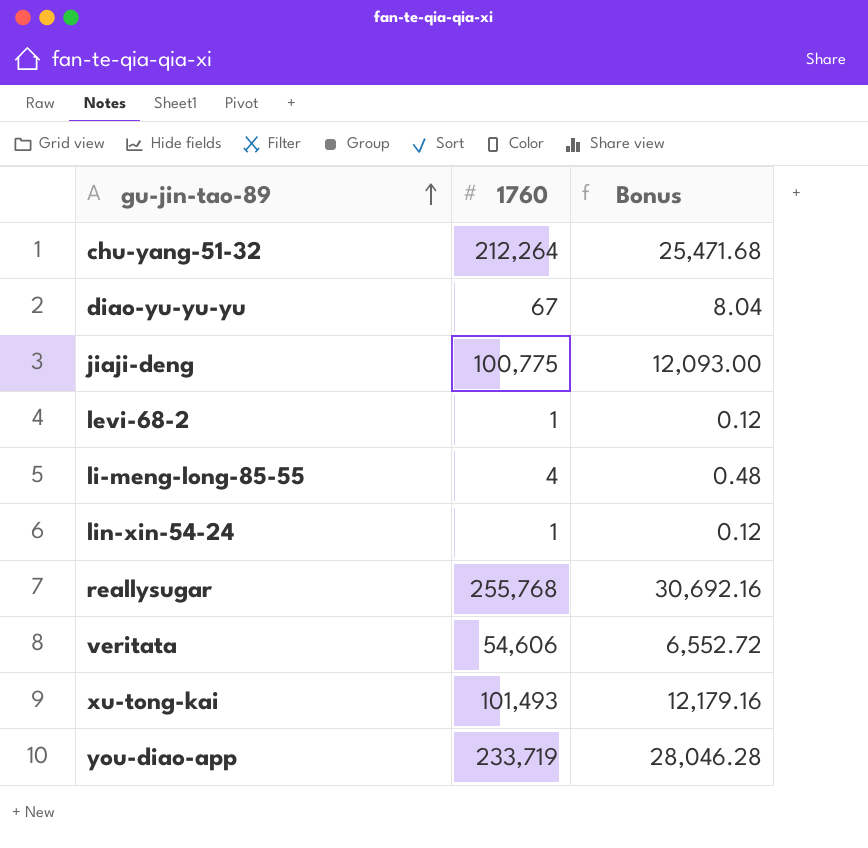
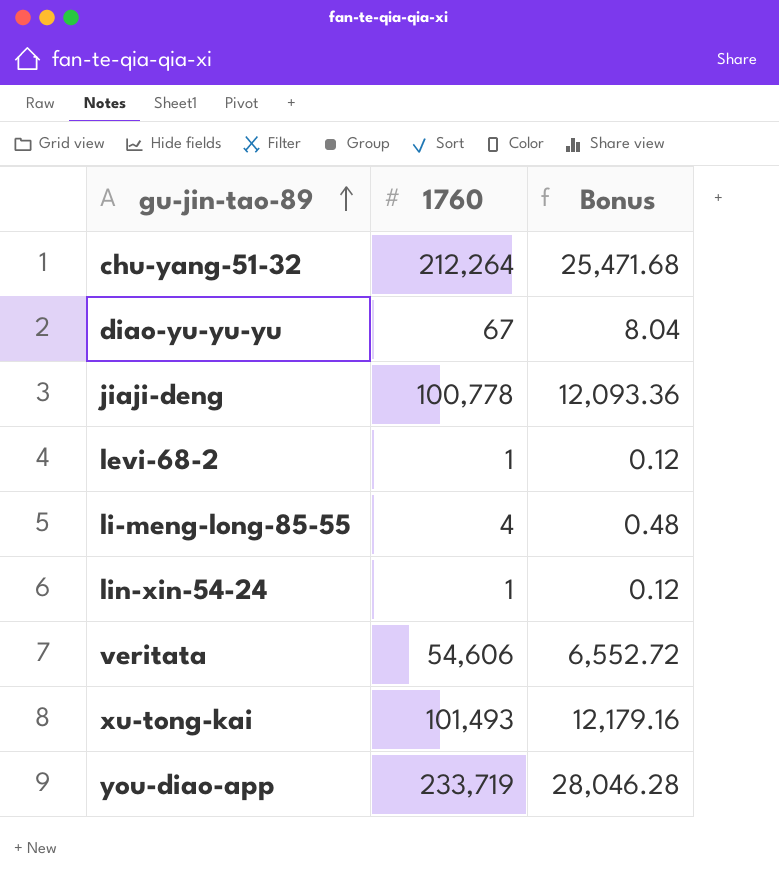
row reallysugar: 255,768 | 30,692.16 -> none
jiaji-deng | 1760: 100,775 -> 100,778
jiaji-deng | Bonus: 12,093.00 -> 12,093.36

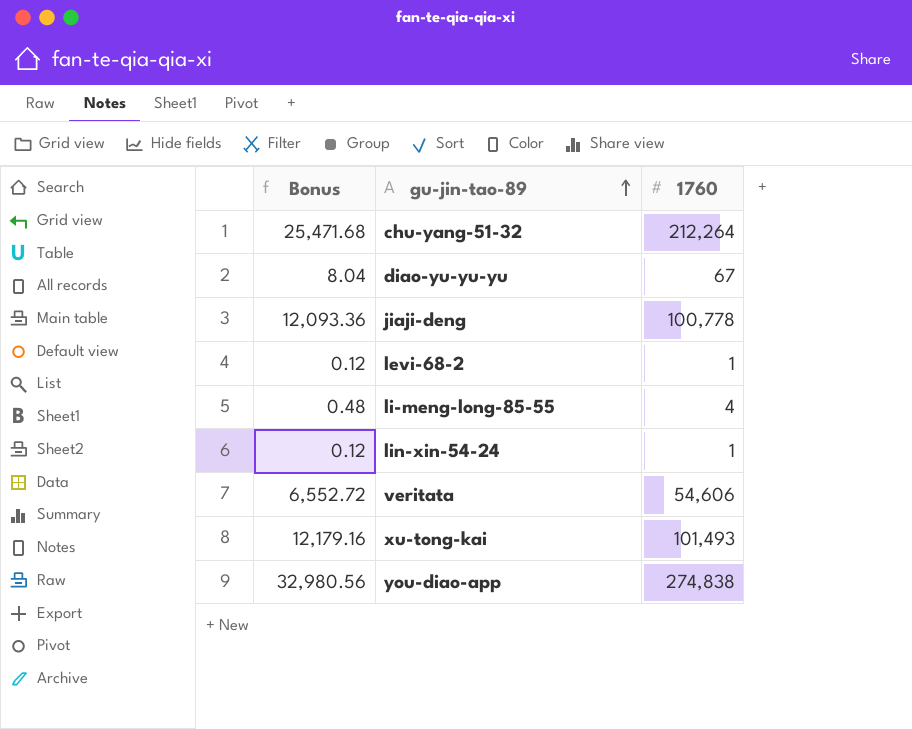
column Bonus | position: 3 -> 1
you-diao-app | Bonus: 28,046.28 -> 32,980.56
you-diao-app | 1760: 233,719 -> 274,838

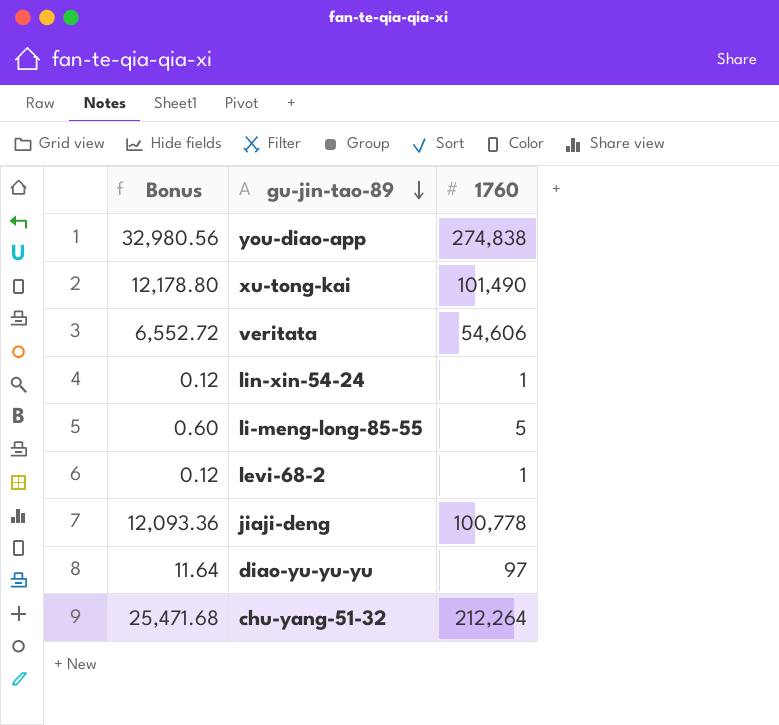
row order: gu-jin-tao-89 ascending -> gu-jin-tao-89 descending
xu-tong-kai | Bonus: 12,179.16 -> 12,178.80
xu-tong-kai | 1760: 101,493 -> 101,490
li-meng-long-85-55 | Bonus: 0.48 -> 0.60
li-meng-long-85-55 | 1760: 4 -> 5
diao-yu-yu-yu | Bonus: 8.04 -> 11.64
diao-yu-yu-yu | 1760: 67 -> 97

